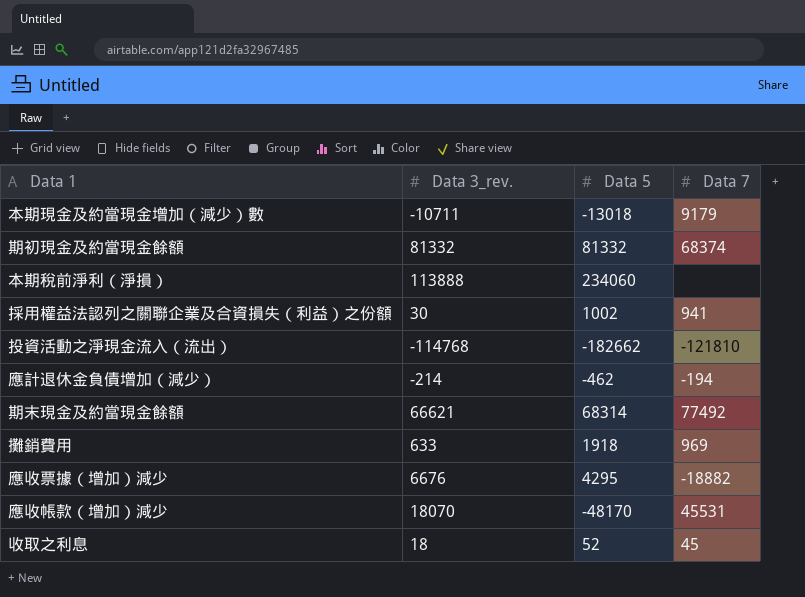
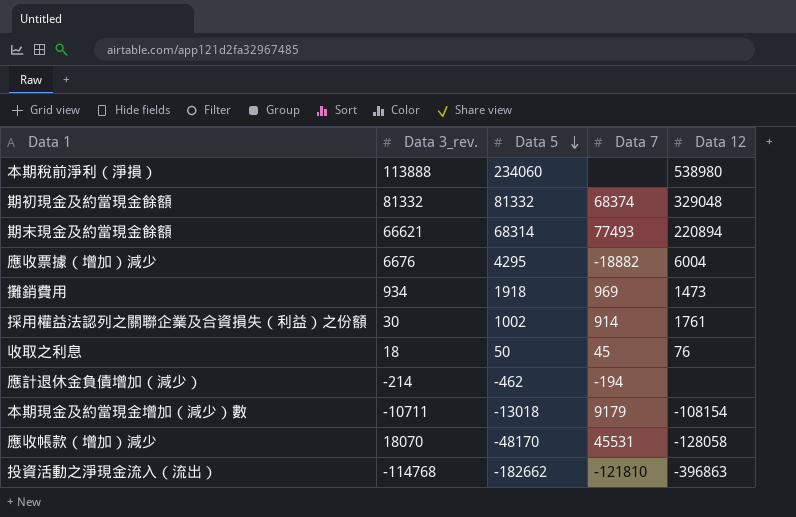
row order: none -> Data 5 descending
column Data 12 | position: none -> 5
期末現金及約當現金餘額 | Data 7: 77492 -> 77493
攤銷費用 | Data 3_rev.: 633 -> 934
採用權益法認列之關聯企業及合資損失（利益）之份額 | Data 7: 941 -> 914
收取之利息 | Data 5: 52 -> 50

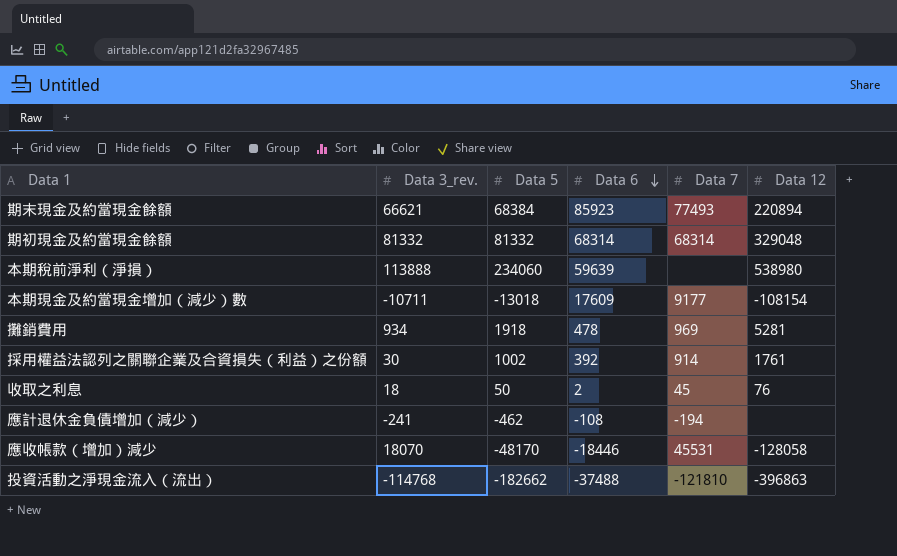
row order: Data 5 descending -> Data 6 descending
column Data 6 | position: none -> 4
row 應收票據（增加）減少: 6676 | 4295 | -18882 | 6004 -> none
期末現金及約當現金餘額 | Data 5: 68314 -> 68384
期初現金及約當現金餘額 | Data 7: 68374 -> 68314
本期現金及約當現金增加（減少）數 | Data 7: 9179 -> 9177
攤銷費用 | Data 12: 1473 -> 5281
應計退休金負債增加（減少） | Data 3_rev.: -214 -> -241

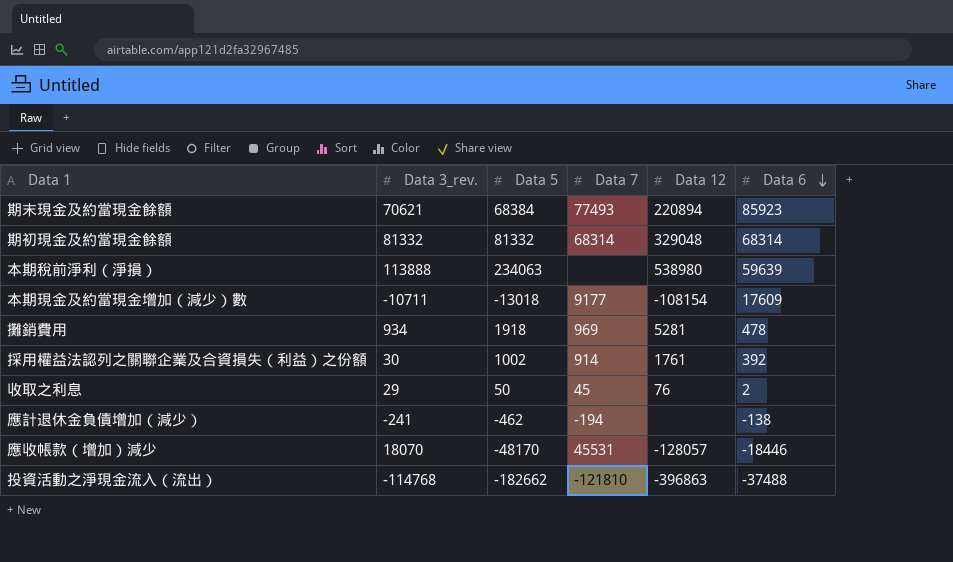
column Data 6 | position: 4 -> 6
期末現金及約當現金餘額 | Data 3_rev.: 66621 -> 70621
本期稅前淨利（淨損） | Data 5: 234060 -> 234063
收取之利息 | Data 3_rev.: 18 -> 29
應計退休金負債增加（減少） | Data 6: -108 -> -138
應收帳款（增加）減少 | Data 12: -128058 -> -128057

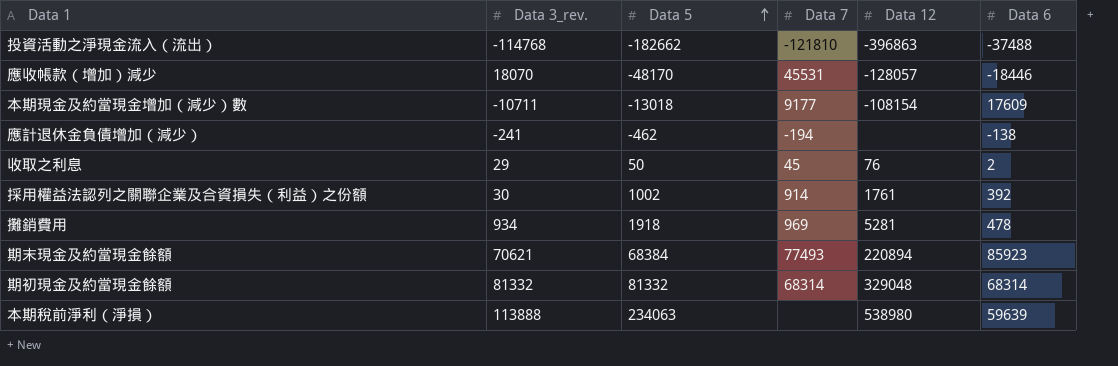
row order: Data 6 descending -> Data 5 ascending

